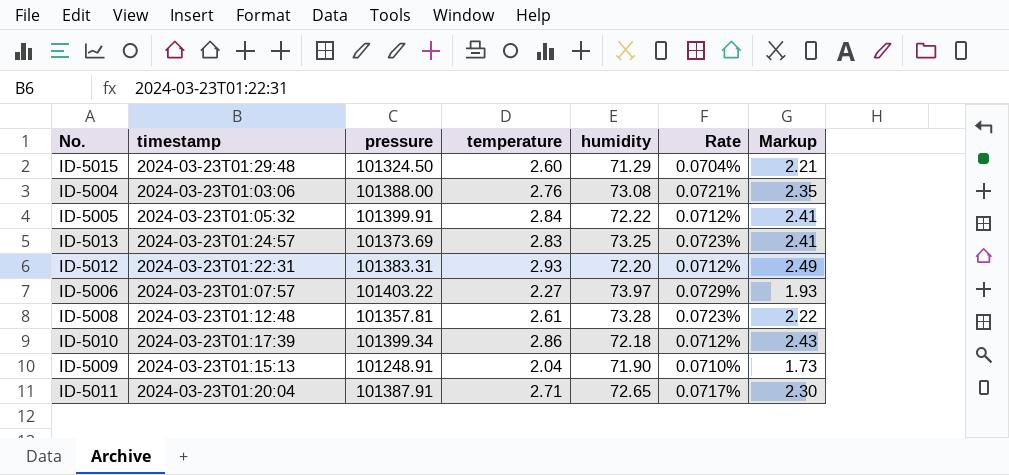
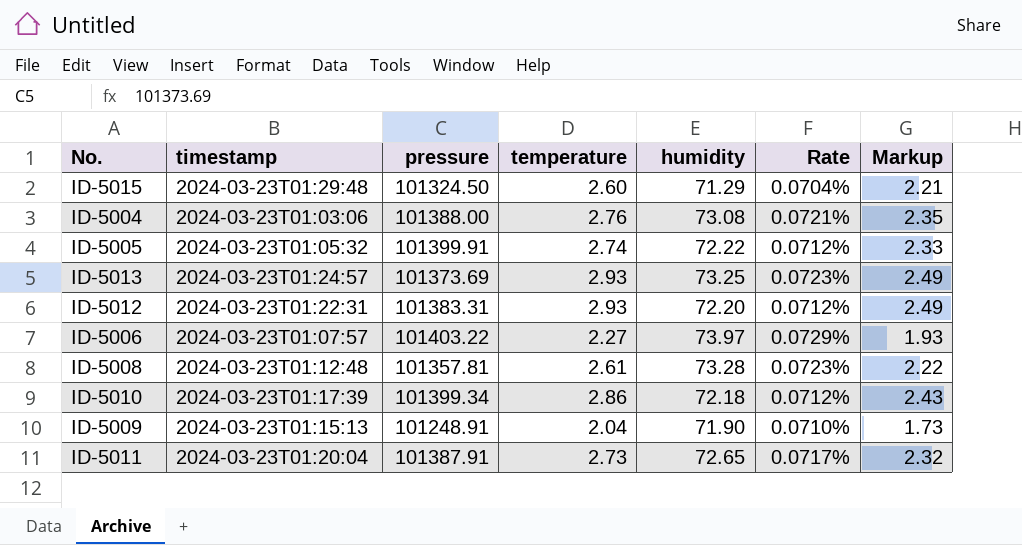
ID-5005 | temperature: 2.84 -> 2.74
ID-5005 | Markup: 2.41 -> 2.33
ID-5013 | temperature: 2.83 -> 2.93
ID-5013 | Markup: 2.41 -> 2.49
ID-5011 | temperature: 2.71 -> 2.73
ID-5011 | Markup: 2.30 -> 2.32

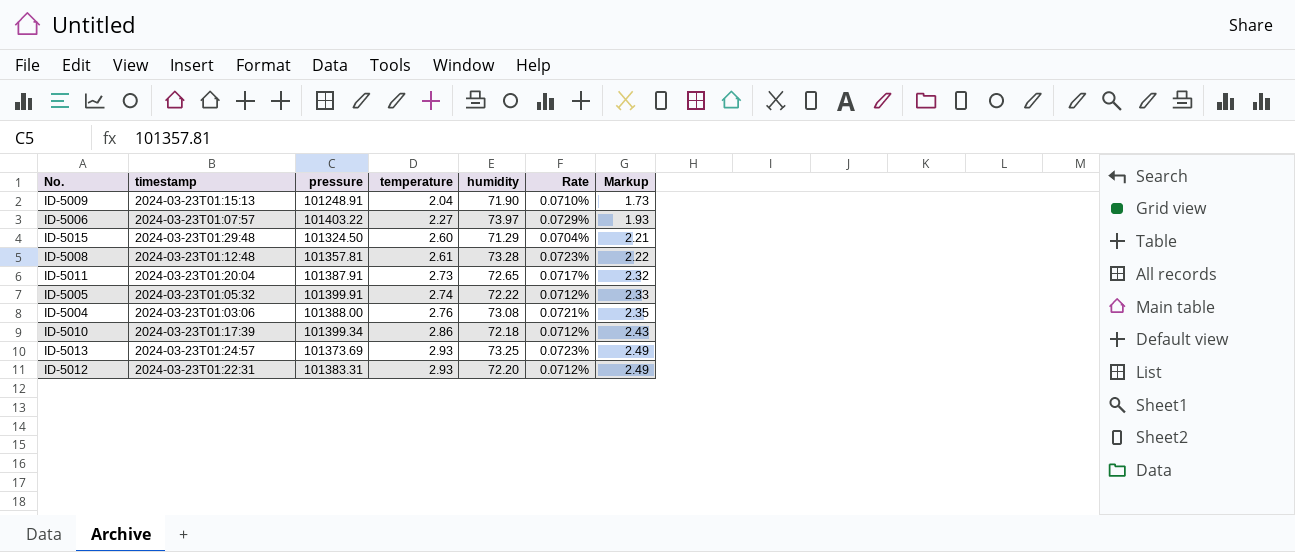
row order: none -> temperature ascending

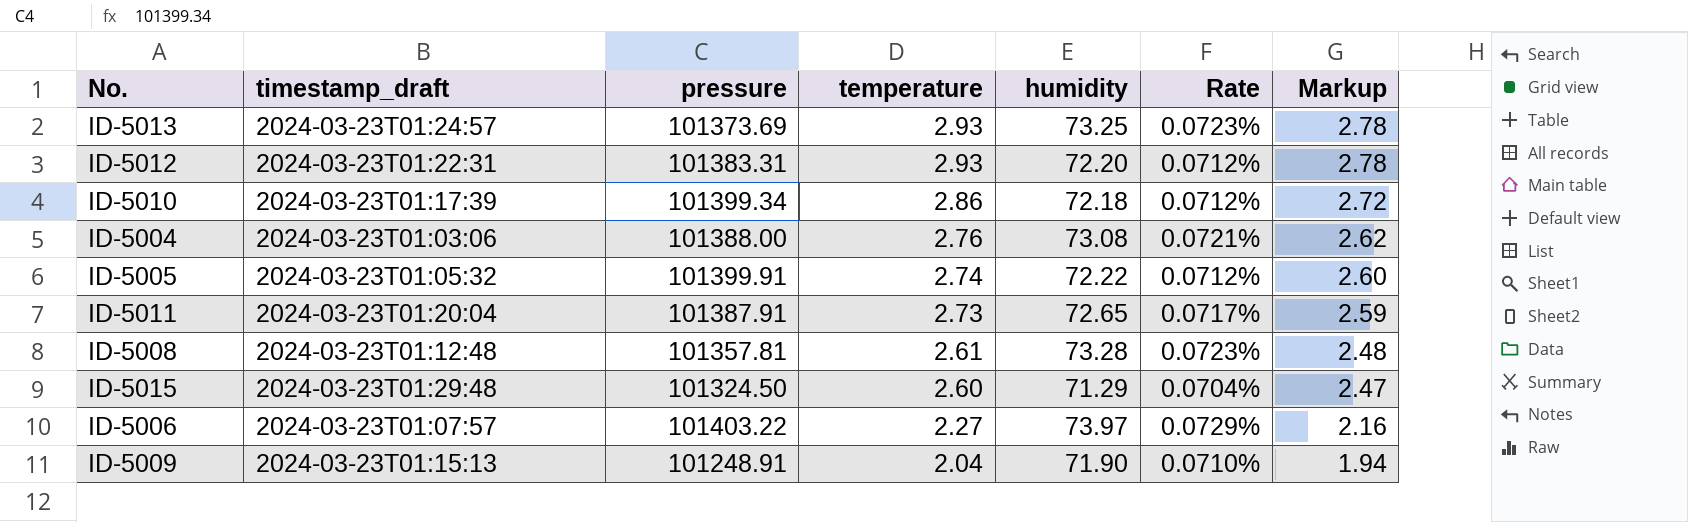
row order: temperature ascending -> temperature descending
column name: timestamp -> timestamp_draft
column Markup | formula: [temperature] * 0.85 -> [temperature] * 0.95

